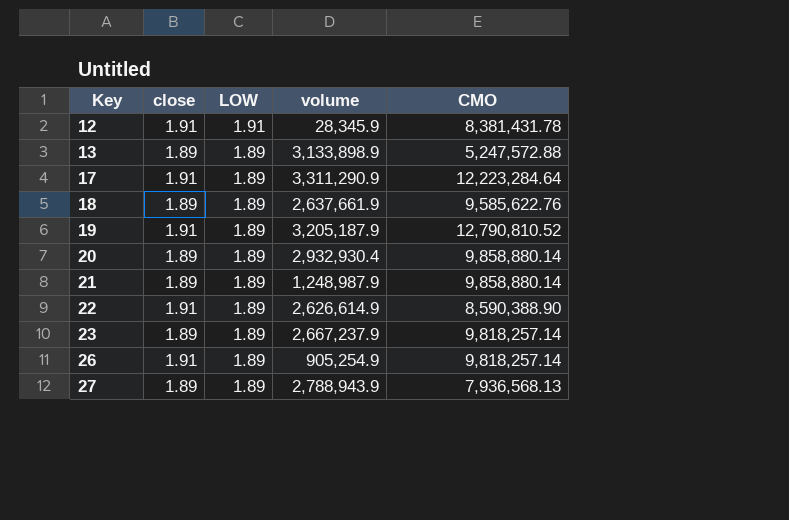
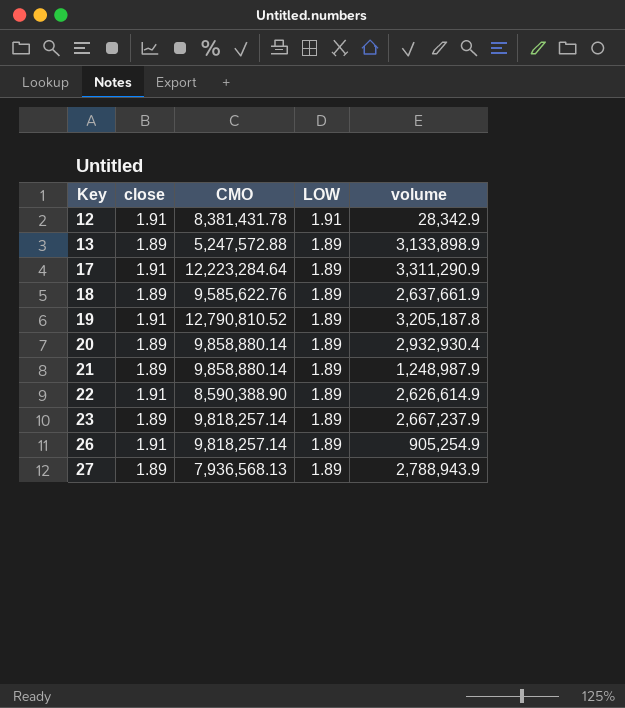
column CMO | position: 5 -> 3
12 | volume: 28,345.9 -> 28,342.9
19 | volume: 3,205,187.9 -> 3,205,187.8

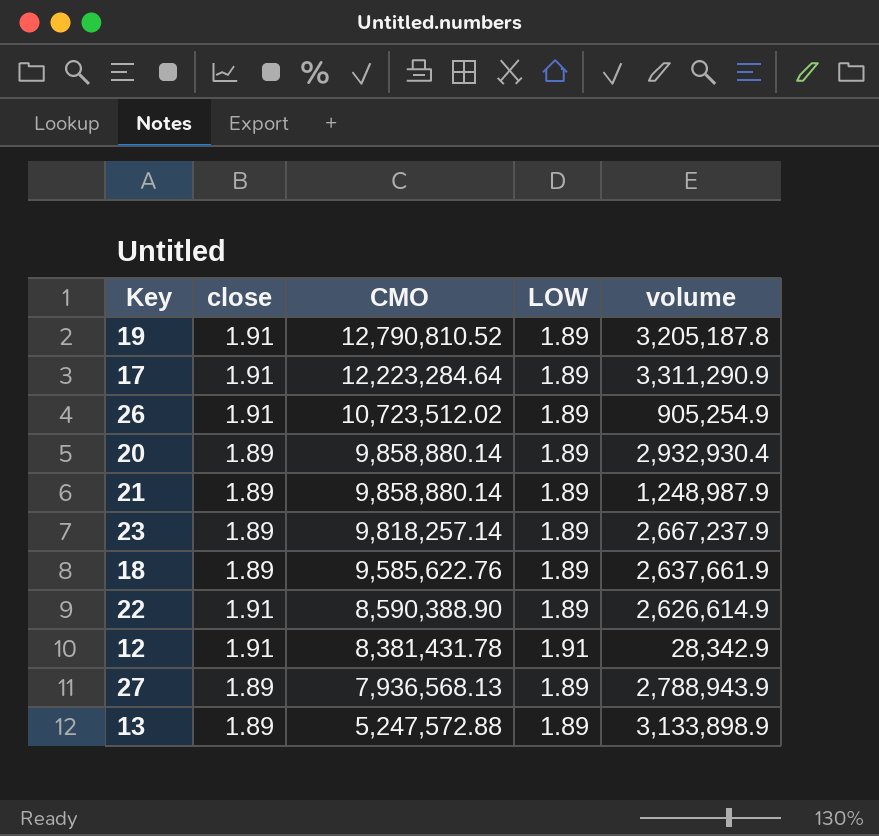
row order: Key ascending -> CMO descending
26 | CMO: 9,818,257.14 -> 10,723,512.02

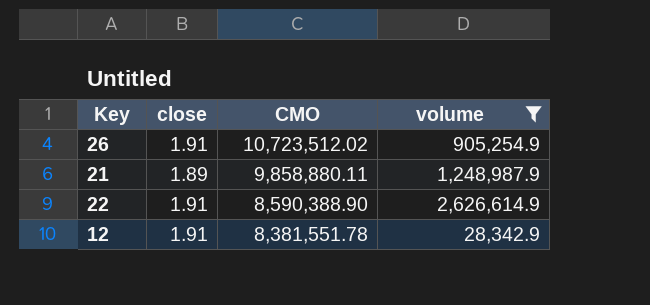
filter: none -> volume <= 2,626,614.9
column LOW | position: 4 -> none
21 | CMO: 9,858,880.14 -> 9,858,880.11
12 | CMO: 8,381,431.78 -> 8,381,551.78

